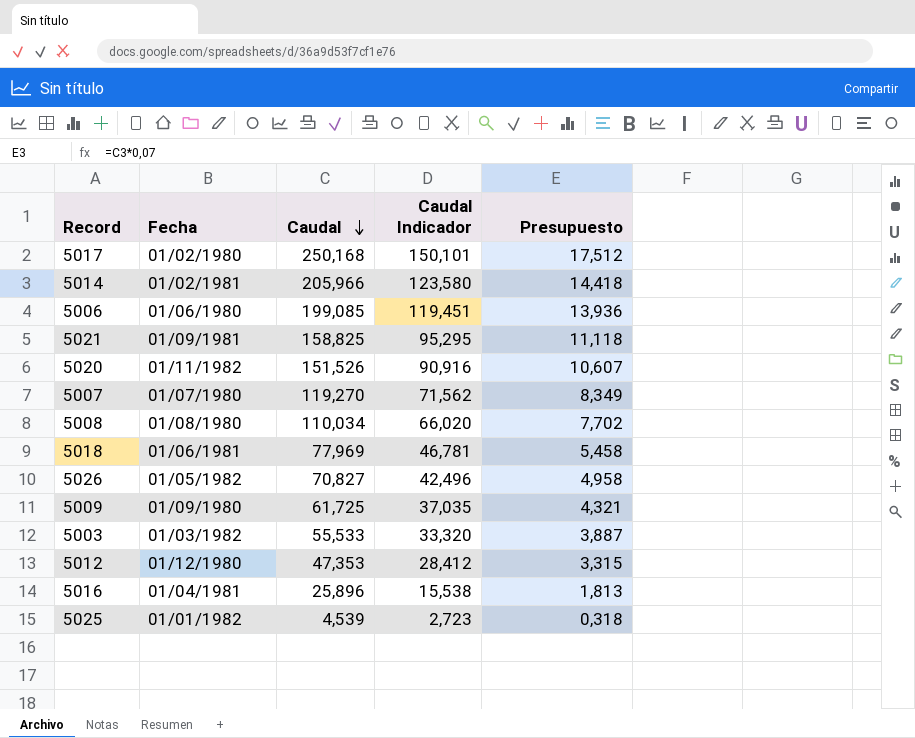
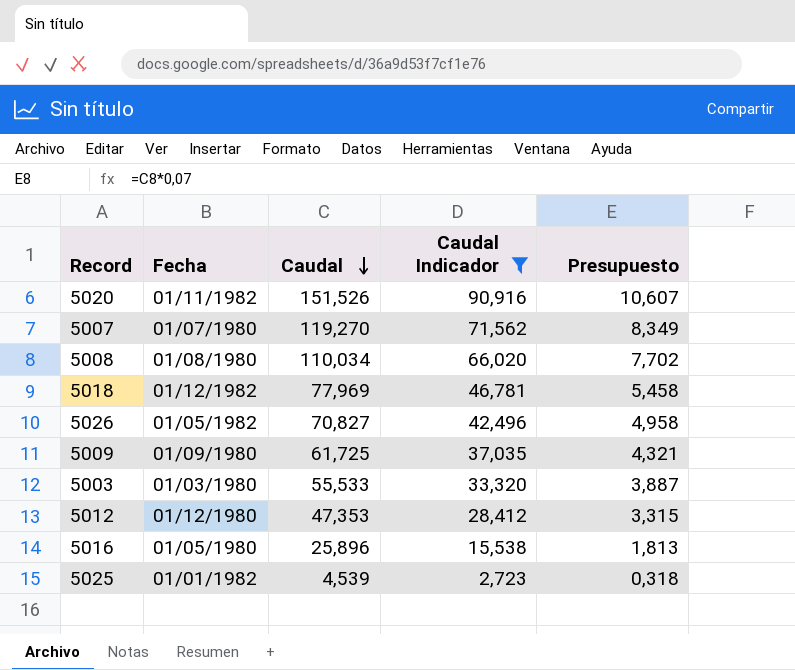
filter: none -> Caudal Indicador <= 90,916
5018 | Fecha: 01/06/1981 -> 01/12/1982
5003 | Fecha: 01/03/1982 -> 01/03/1980
5016 | Fecha: 01/04/1981 -> 01/05/1980

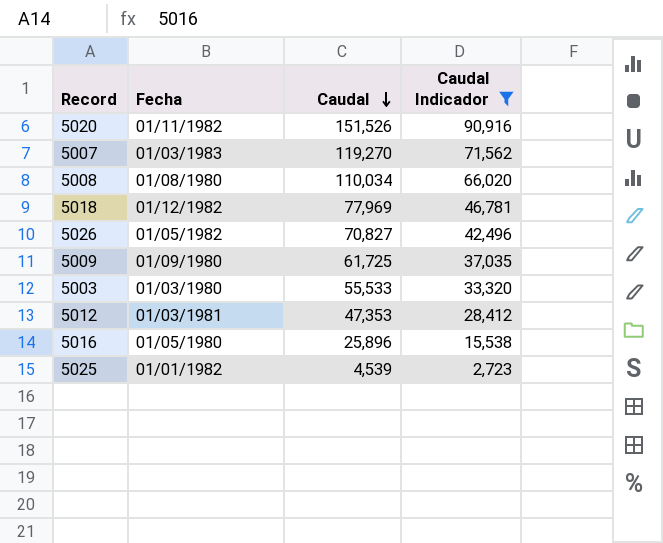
column Presupuesto | formula: [Caudal] * 0,07 -> none
5007 | Fecha: 01/07/1980 -> 01/03/1983
5012 | Fecha: 01/12/1980 -> 01/03/1981

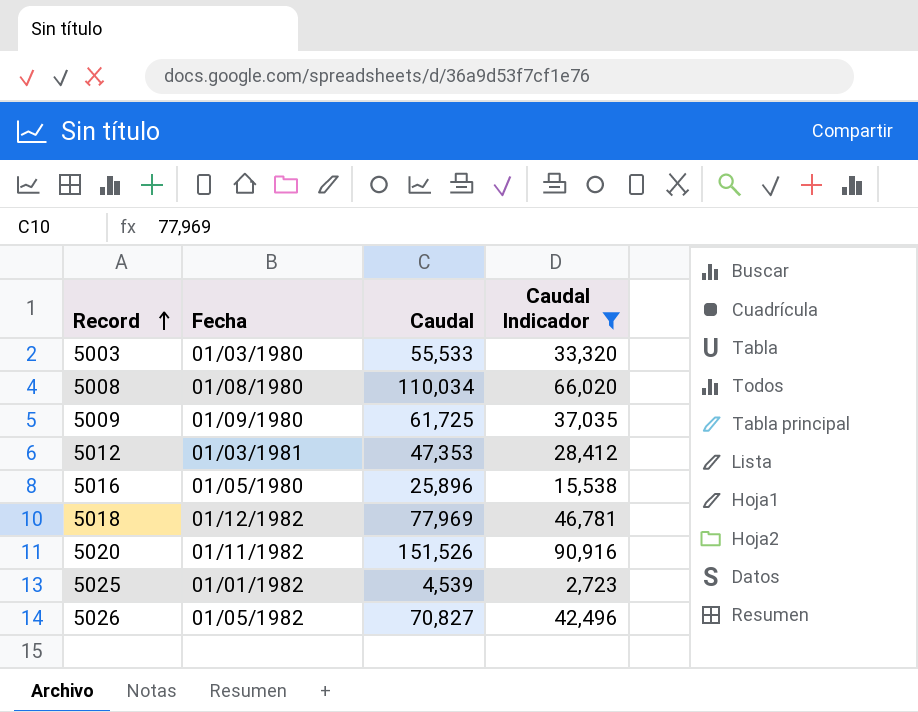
row order: Caudal descending -> Record ascending
row 5007: 01/03/1983 | 119,270 | 71,562 -> none

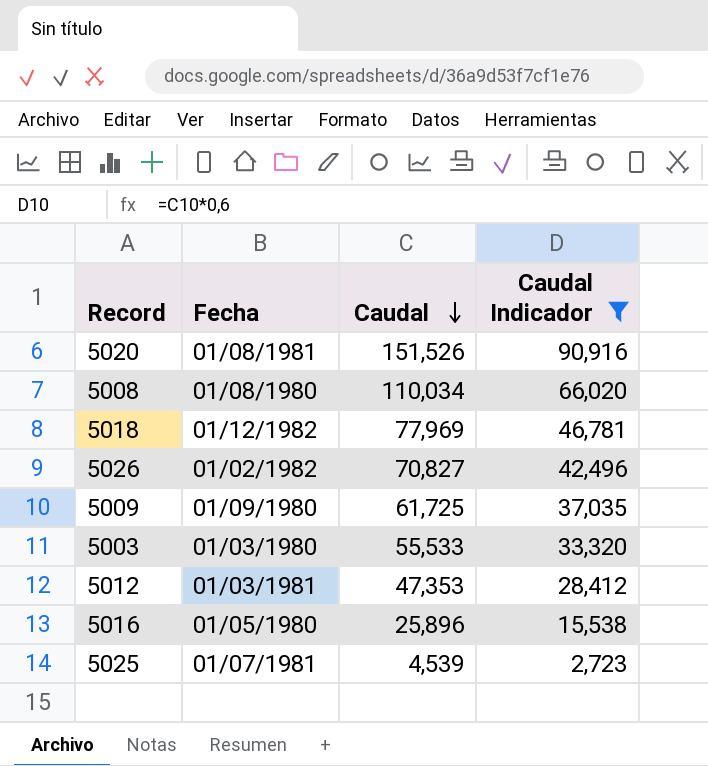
row order: Record ascending -> Caudal descending
5020 | Fecha: 01/11/1982 -> 01/08/1981
5026 | Fecha: 01/05/1982 -> 01/02/1982
5025 | Fecha: 01/01/1982 -> 01/07/1981

